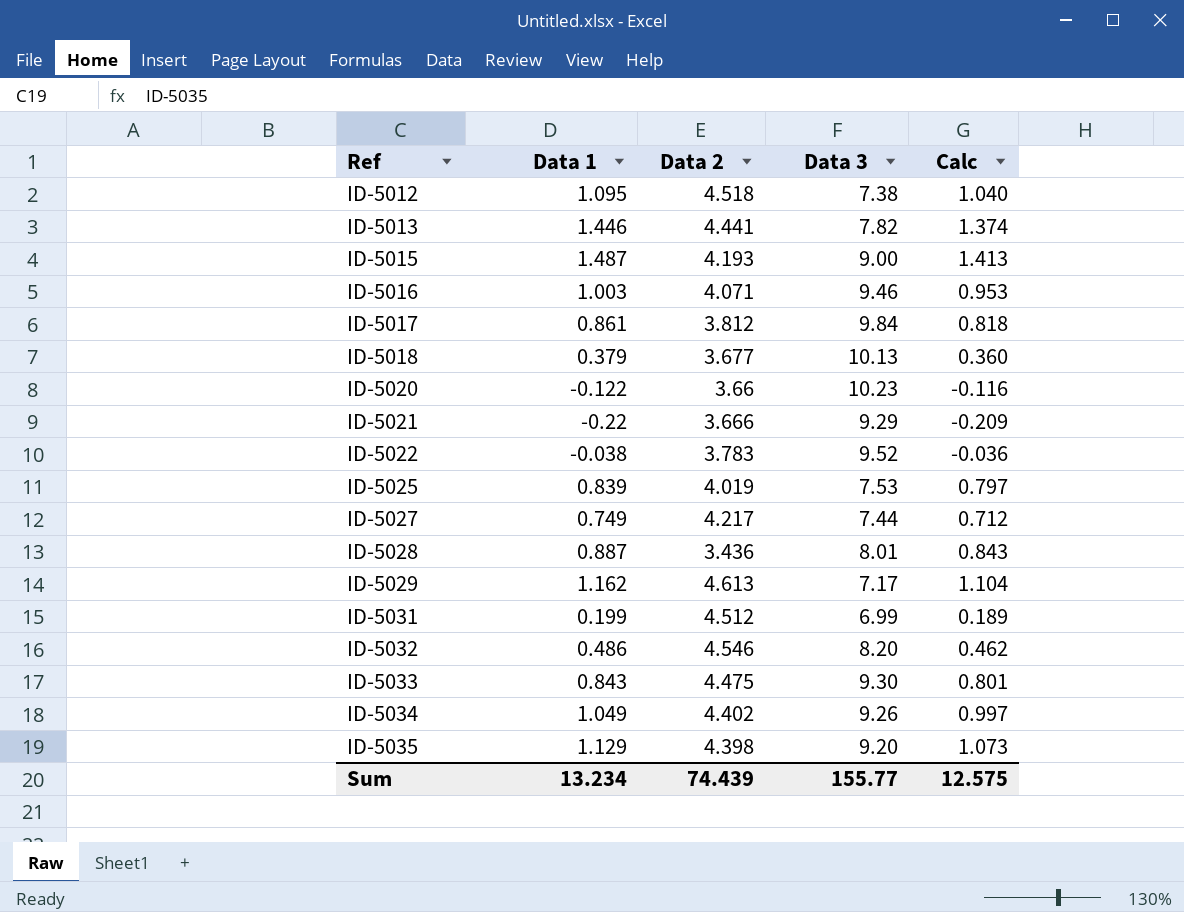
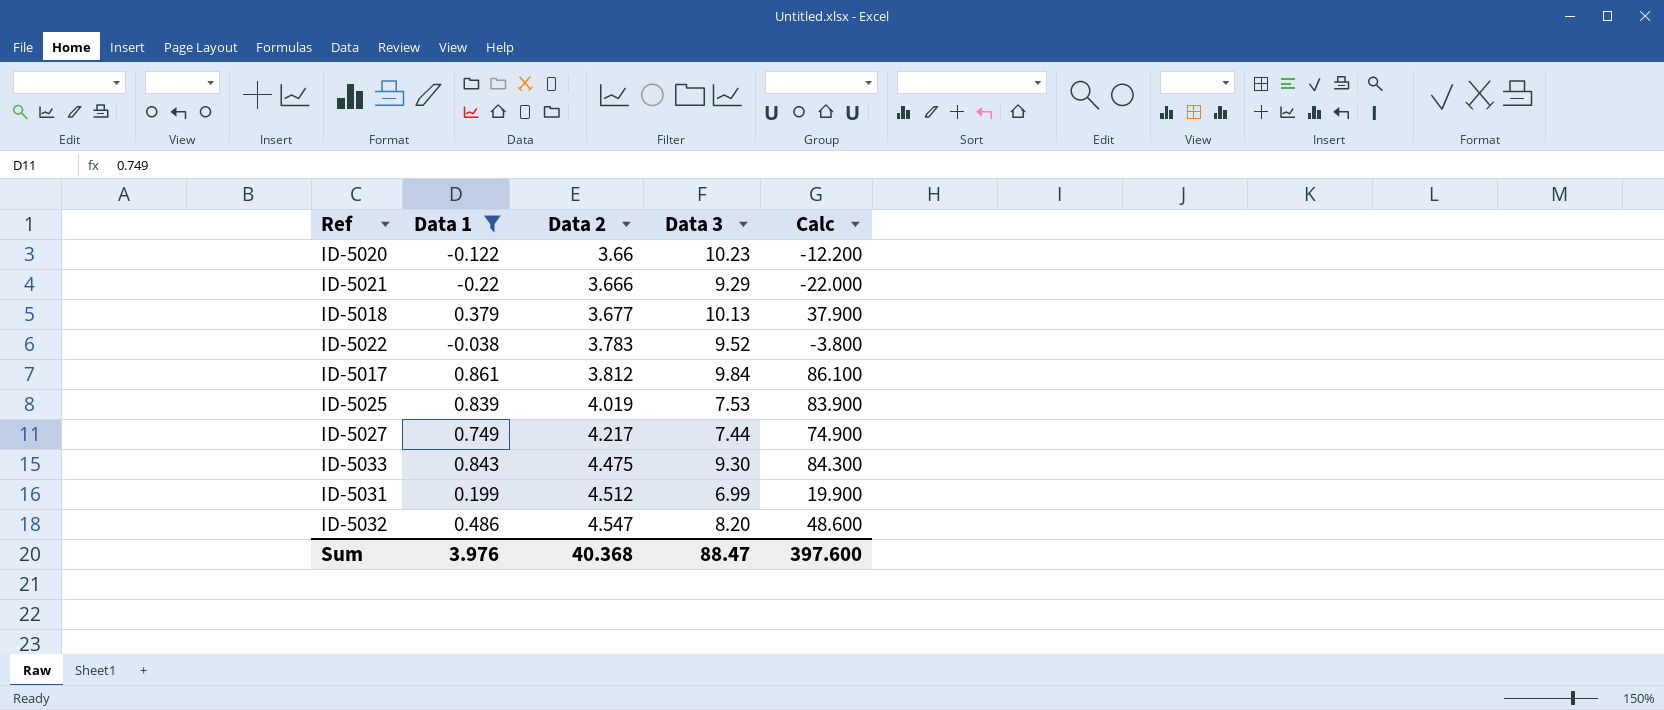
filter: none -> Data 1 <= 0.861
row order: Ref ascending -> Data 2 ascending
column Calc | formula: [Data 1] * 0.95 -> [Data 1] * 100
ID-5032 | Data 2: 4.546 -> 4.547
Sum | Data 1: 13.234 -> 3.976
Sum | Data 2: 74.439 -> 40.368
Sum | Data 3: 155.77 -> 88.47
Sum | Calc: 12.575 -> 397.600

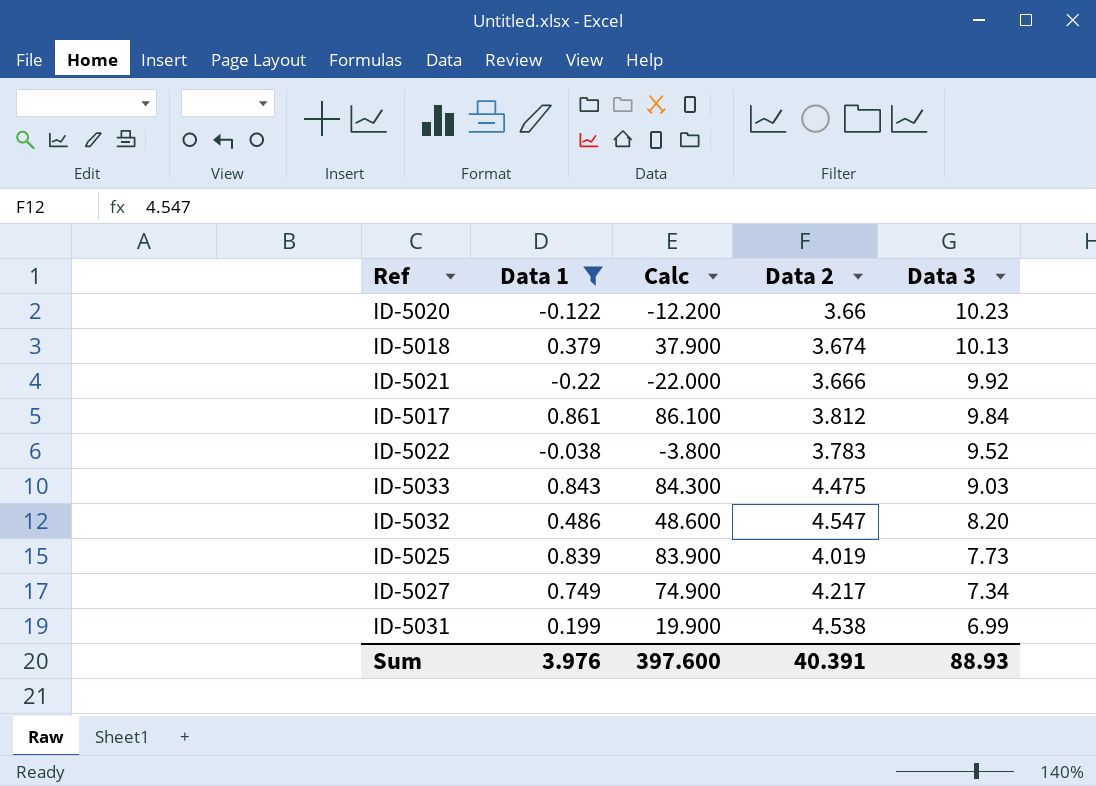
row order: Data 2 ascending -> Data 3 descending
column Calc | position: 5 -> 3
ID-5018 | Data 2: 3.677 -> 3.674
ID-5021 | Data 3: 9.29 -> 9.92
ID-5033 | Data 3: 9.30 -> 9.03
ID-5025 | Data 3: 7.53 -> 7.73
ID-5027 | Data 3: 7.44 -> 7.34
ID-5031 | Data 2: 4.512 -> 4.538
Sum | Data 2: 40.368 -> 40.391
Sum | Data 3: 88.47 -> 88.93

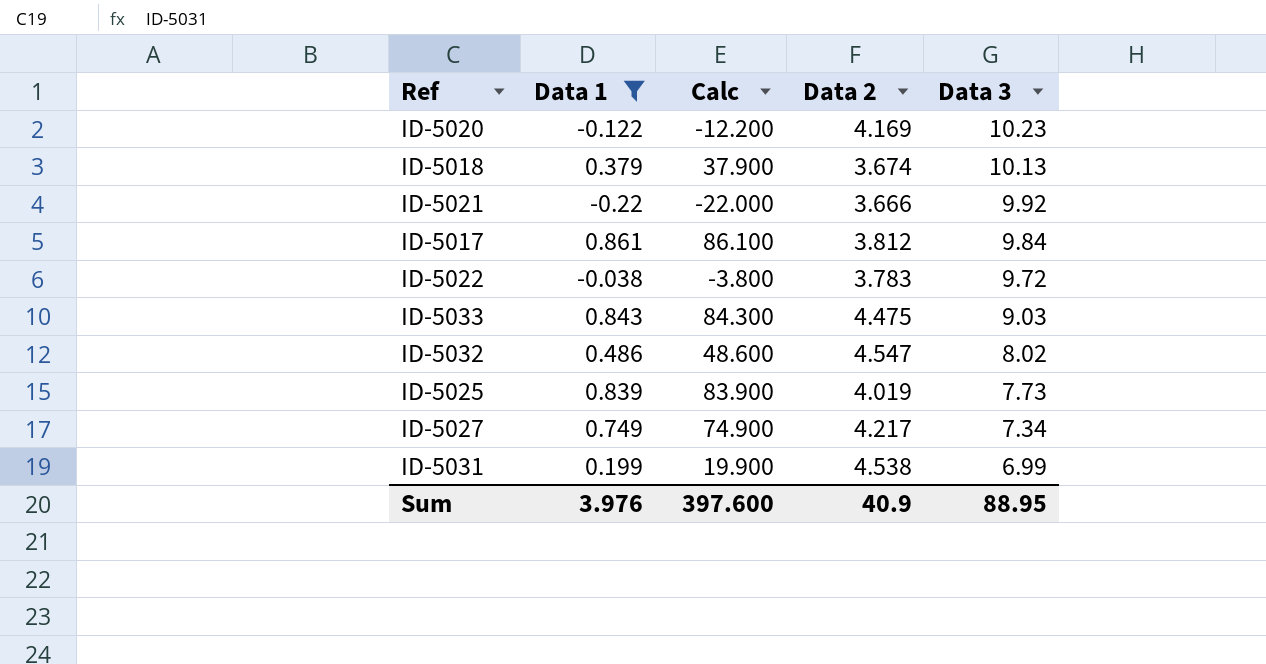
ID-5020 | Data 2: 3.66 -> 4.169
ID-5022 | Data 3: 9.52 -> 9.72
ID-5032 | Data 3: 8.20 -> 8.02
Sum | Data 2: 40.391 -> 40.9
Sum | Data 3: 88.93 -> 88.95

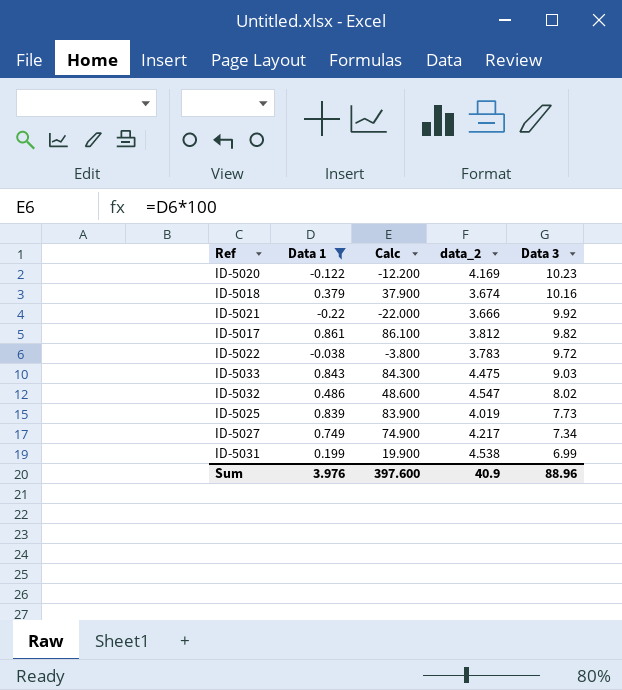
column name: Data 2 -> data_2
ID-5018 | Data 3: 10.13 -> 10.16
ID-5017 | Data 3: 9.84 -> 9.82
Sum | Data 3: 88.95 -> 88.96

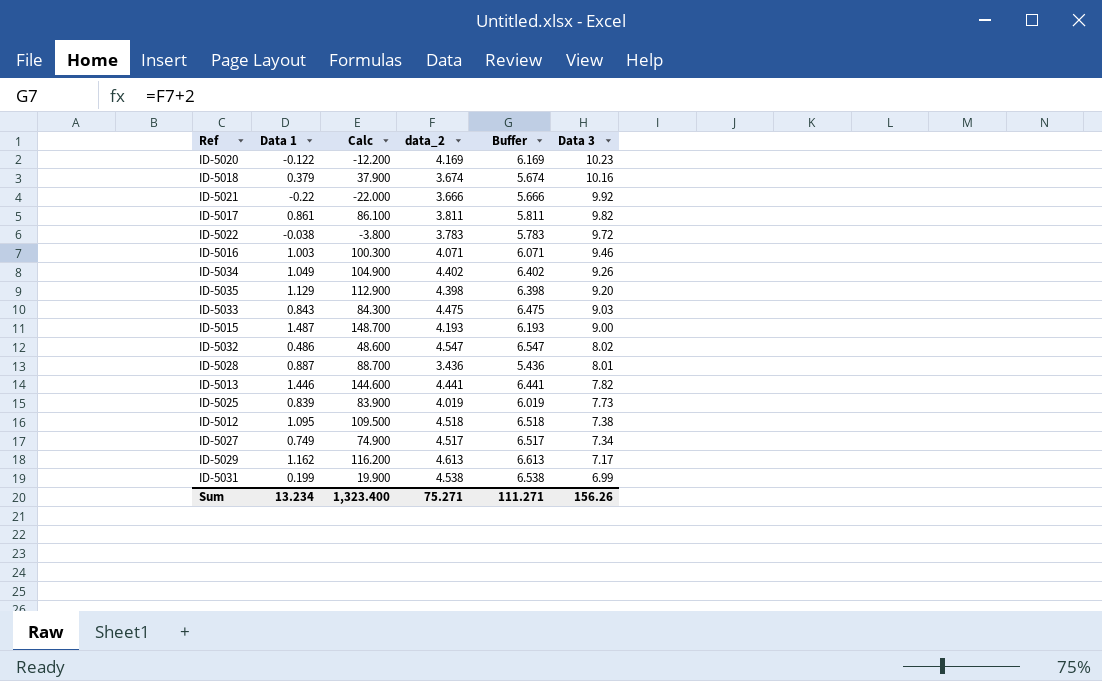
filter: Data 1 <= 0.861 -> none
column Buffer | formula: none -> [data_2] + 2
ID-5017 | data_2: 3.812 -> 3.811
ID-5027 | data_2: 4.217 -> 4.517
Sum | Data 1: 3.976 -> 13.234
Sum | Calc: 397.600 -> 1,323.400
Sum | data_2: 40.9 -> 75.271
Sum | Data 3: 88.96 -> 156.26

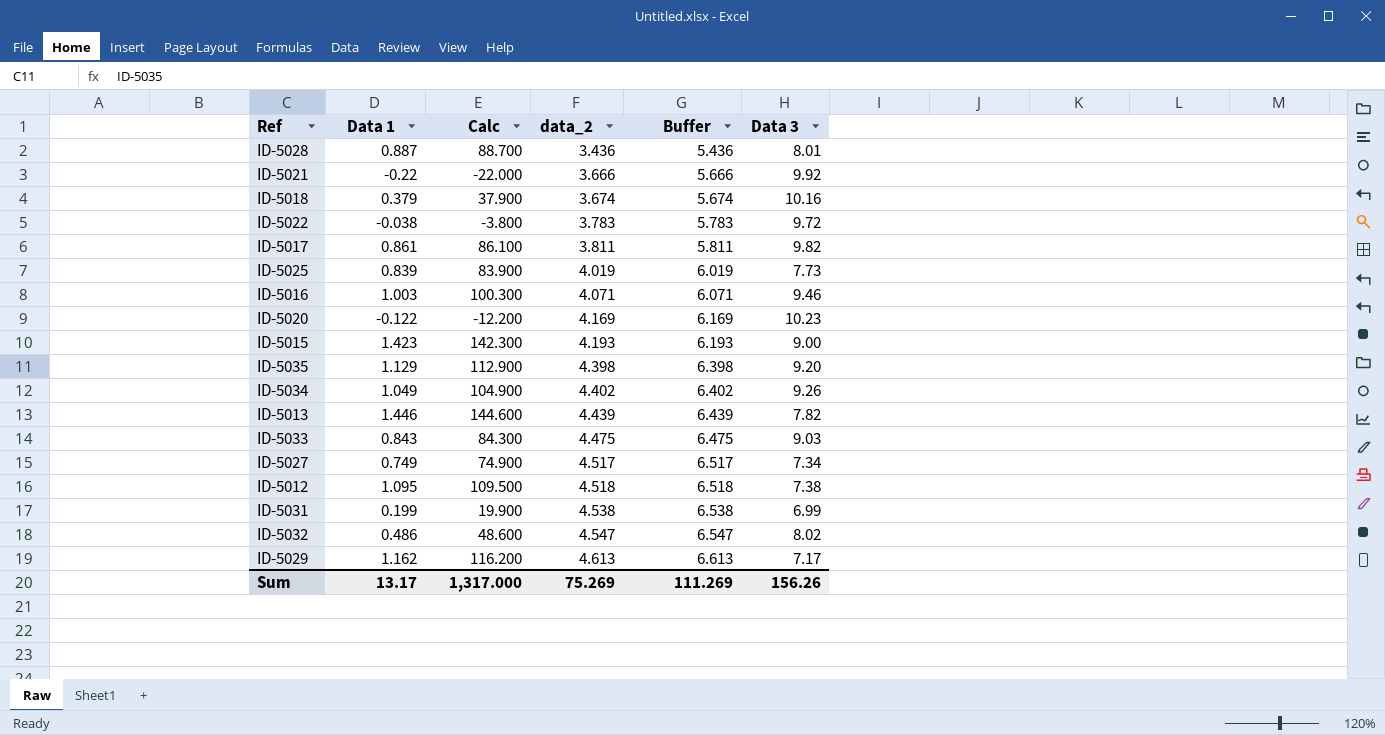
row order: Data 3 descending -> data_2 ascending
ID-5015 | Data 1: 1.487 -> 1.423
ID-5015 | Calc: 148.700 -> 142.300
ID-5013 | data_2: 4.441 -> 4.439
ID-5013 | Buffer: 6.441 -> 6.439
Sum | Data 1: 13.234 -> 13.17
Sum | Calc: 1,323.400 -> 1,317.000
Sum | data_2: 75.271 -> 75.269
Sum | Buffer: 111.271 -> 111.269

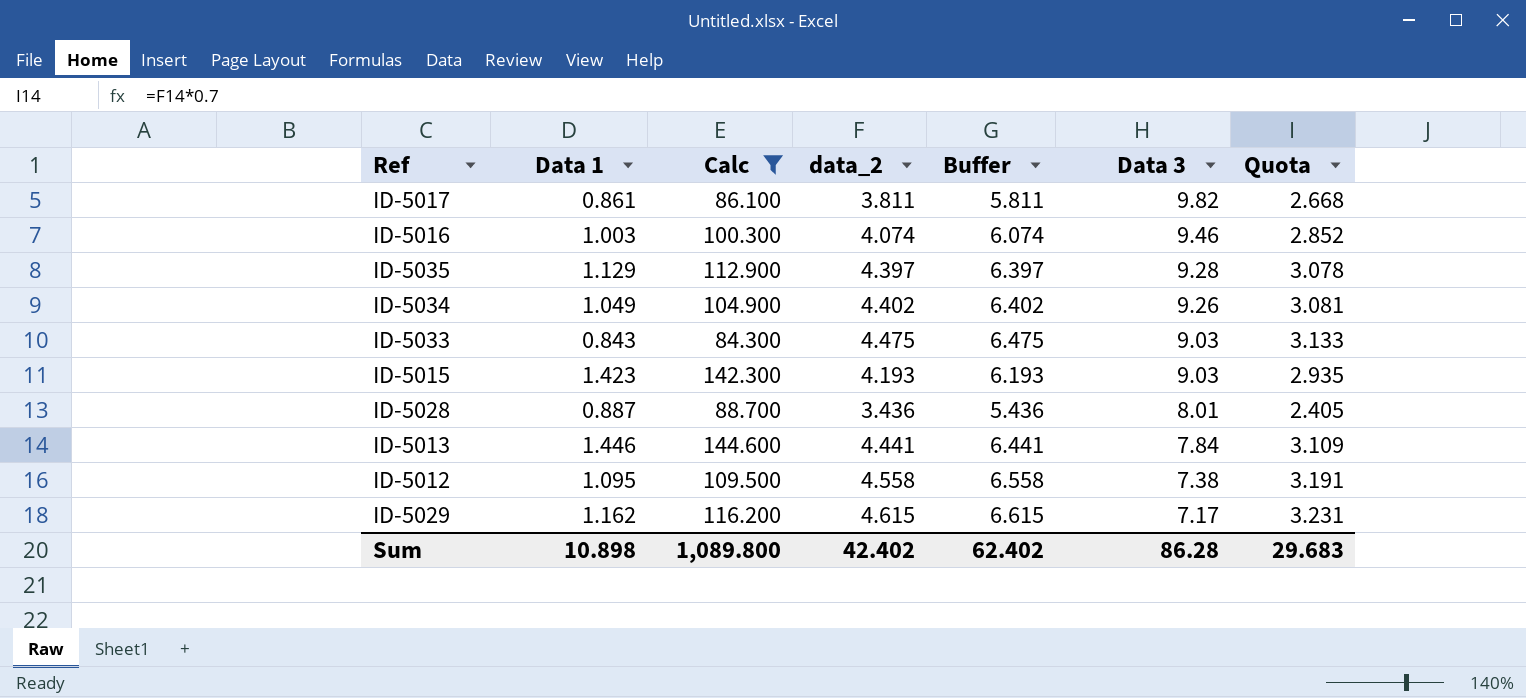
filter: none -> Calc >= 84.300
row order: data_2 ascending -> Data 3 descending
column Quota | formula: none -> [data_2] * 0.7
ID-5016 | data_2: 4.071 -> 4.074
ID-5016 | Buffer: 6.071 -> 6.074
ID-5035 | data_2: 4.398 -> 4.397
ID-5035 | Buffer: 6.398 -> 6.397
ID-5035 | Data 3: 9.20 -> 9.28
ID-5015 | Data 3: 9.00 -> 9.03
ID-5013 | data_2: 4.439 -> 4.441
ID-5013 | Buffer: 6.439 -> 6.441
ID-5013 | Data 3: 7.82 -> 7.84
ID-5012 | data_2: 4.518 -> 4.558
ID-5012 | Buffer: 6.518 -> 6.558
ID-5029 | data_2: 4.613 -> 4.615
ID-5029 | Buffer: 6.613 -> 6.615
Sum | Data 1: 13.17 -> 10.898
Sum | Calc: 1,317.000 -> 1,089.800
Sum | data_2: 75.269 -> 42.402
Sum | Buffer: 111.269 -> 62.402
Sum | Data 3: 156.26 -> 86.28

